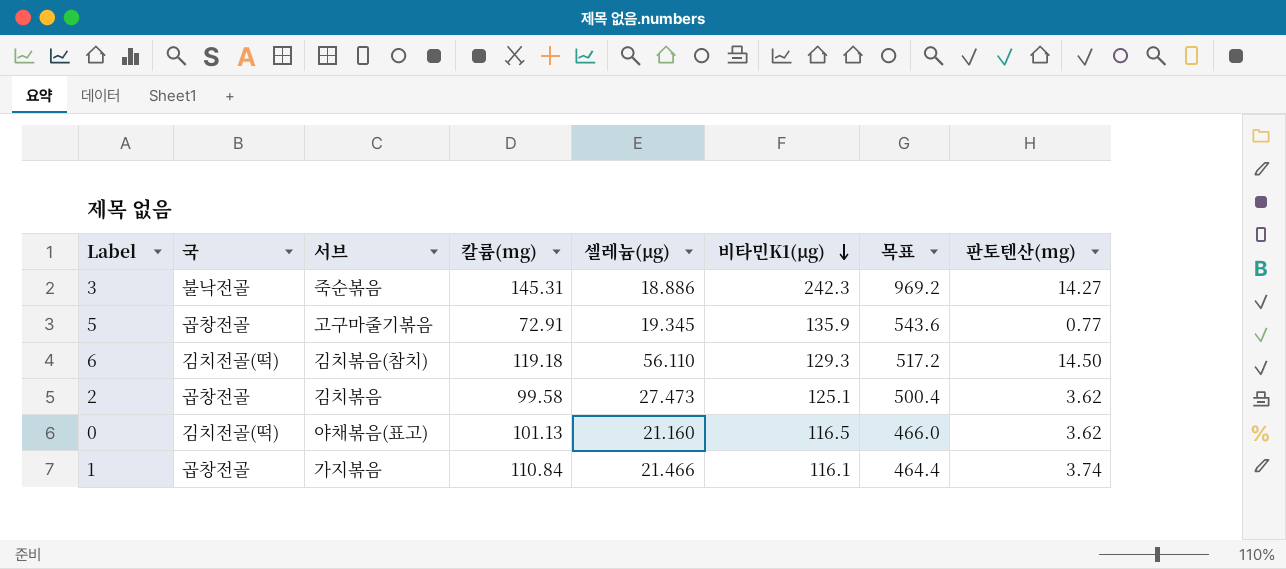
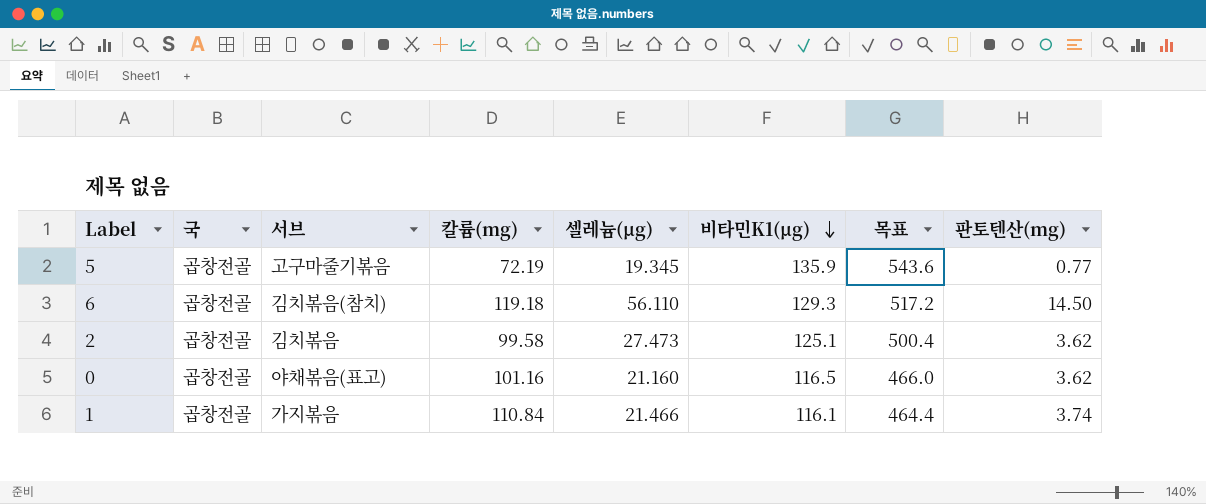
row 3: 불낙전골 | 죽순볶음 | 145.31 | 18.886 | 242.3 | 969.2 | 14.27 -> none
5 | 칼륨(mg): 72.91 -> 72.19
6 | 국: 김치전골(떡) -> 곱창전골
0 | 국: 김치전골(떡) -> 곱창전골
0 | 칼륨(mg): 101.13 -> 101.16

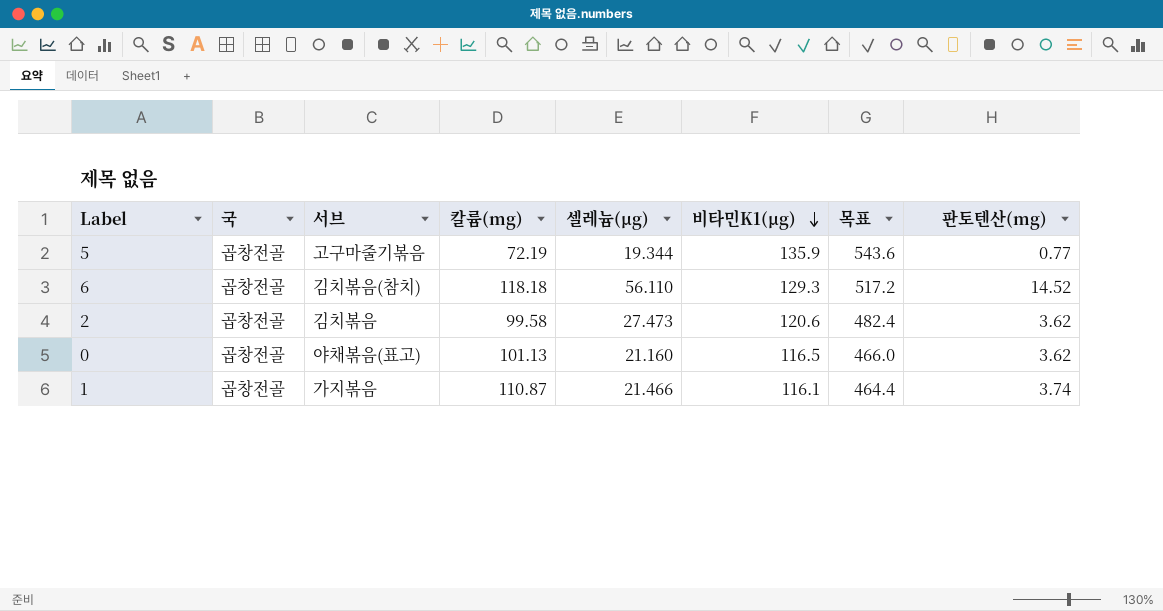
5 | 셀레늄(μg): 19.345 -> 19.344
6 | 칼륨(mg): 119.18 -> 118.18
6 | 판토텐산(mg): 14.50 -> 14.52
2 | 비타민K1(μg): 125.1 -> 120.6
2 | 목표: 500.4 -> 482.4
0 | 칼륨(mg): 101.16 -> 101.13
1 | 칼륨(mg): 110.84 -> 110.87

